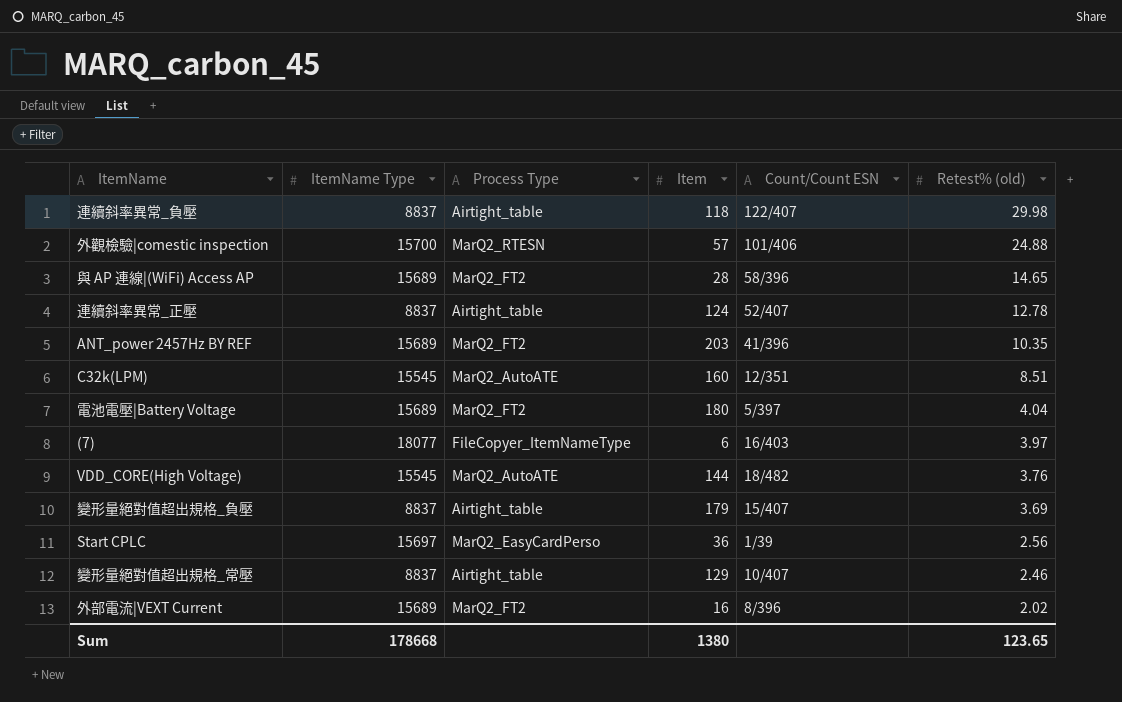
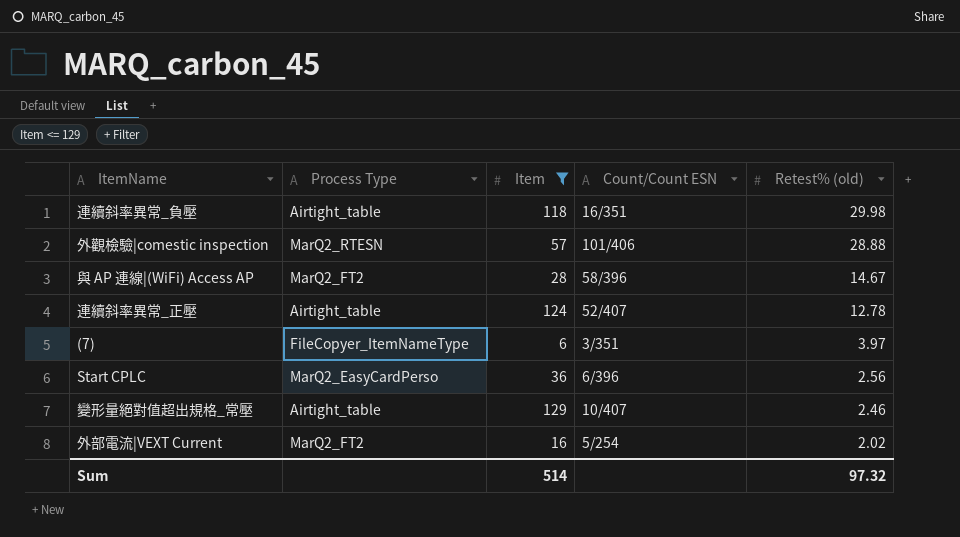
filter: none -> Item <= 129
column ItemName Type | position: 2 -> none
連續斜率異常_負壓 | Count/Count ESN: 122/407 -> 16/351
外觀檢驗|comestic inspection | Retest% (old): 24.88 -> 28.88
與 AP 連線|(WiFi) Access AP | Retest% (old): 14.65 -> 14.67
(7) | Count/Count ESN: 16/403 -> 3/351
Start CPLC | Count/Count ESN: 1/39 -> 6/396
外部電流|VEXT Current | Count/Count ESN: 8/396 -> 5/254
Sum | Item: 1380 -> 514
Sum | Retest% (old): 123.65 -> 97.32

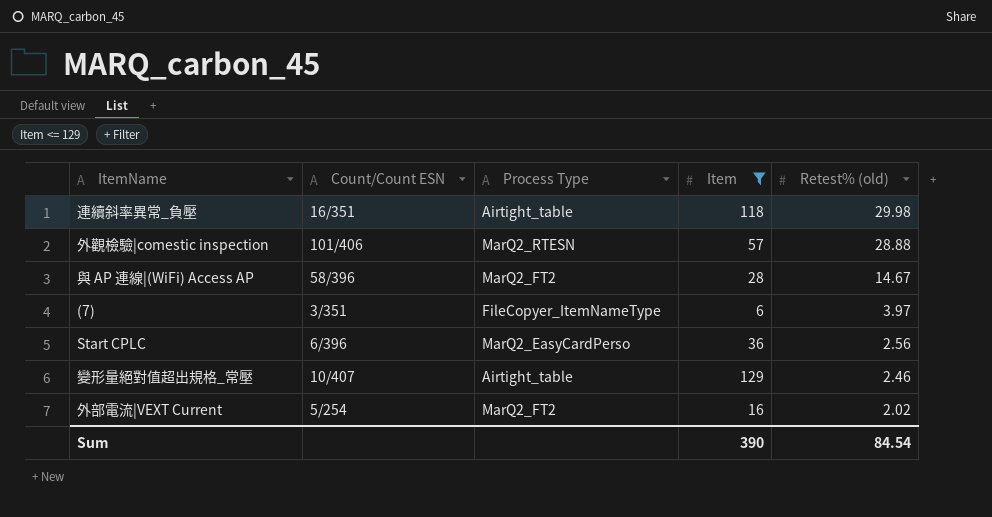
column Count/Count ESN | position: 4 -> 2
row 連續斜率異常_正壓: Airtight_table | 124 | 52/407 | 12.78 -> none
Sum | Item: 514 -> 390
Sum | Retest% (old): 97.32 -> 84.54

